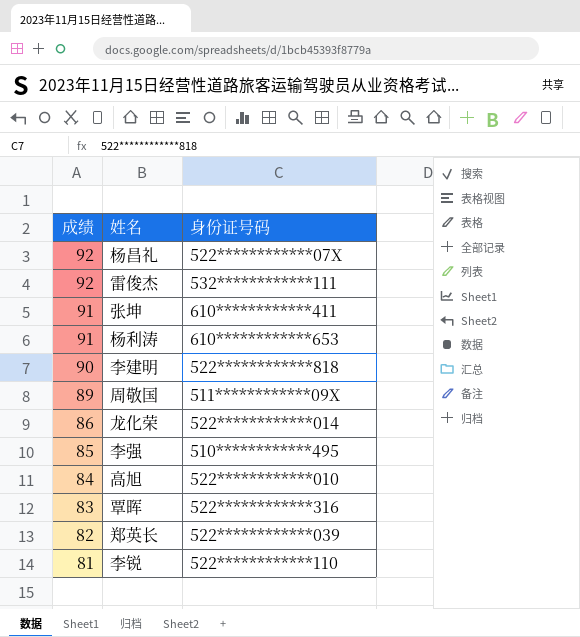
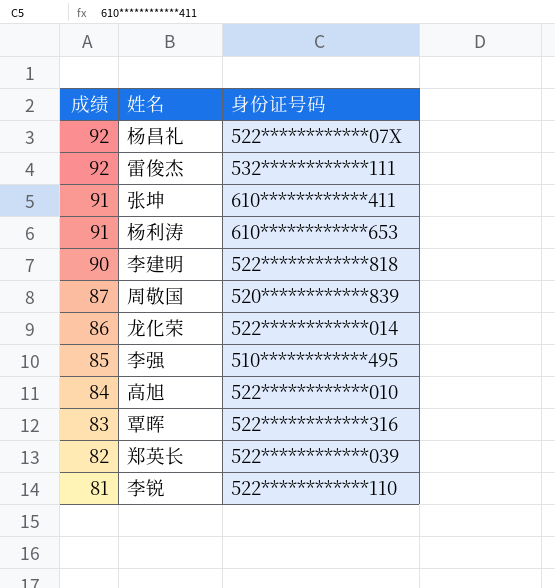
周敬国 | 成绩: 89 -> 87
周敬国 | 身份证号码: 511************09X -> 520************839

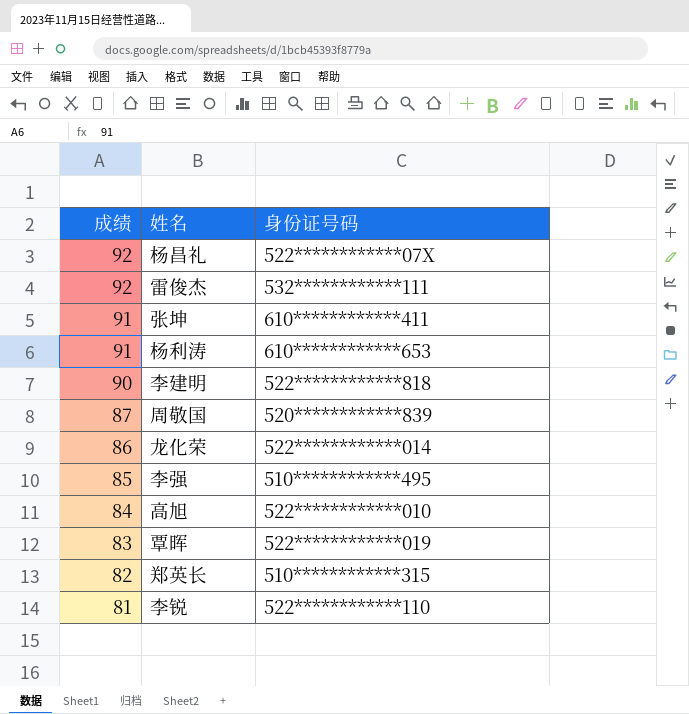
覃晖 | 身份证号码: 522************316 -> 522************019
郑英长 | 身份证号码: 522************039 -> 510************315

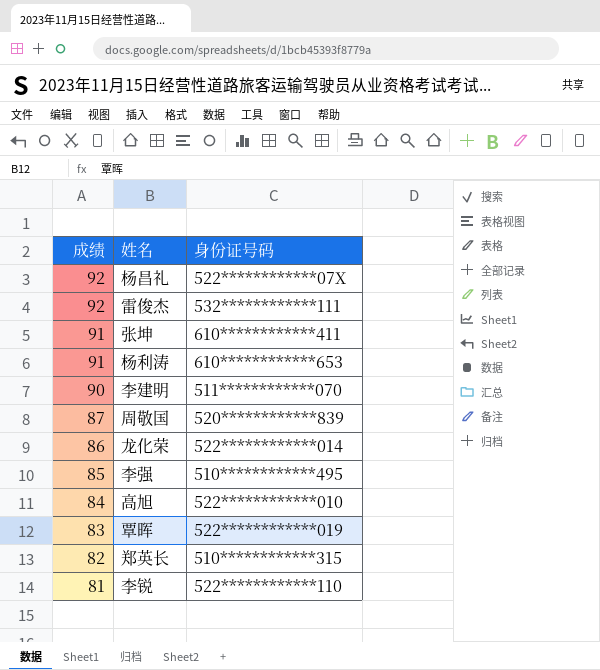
李建明 | 身份证号码: 522************818 -> 511************070

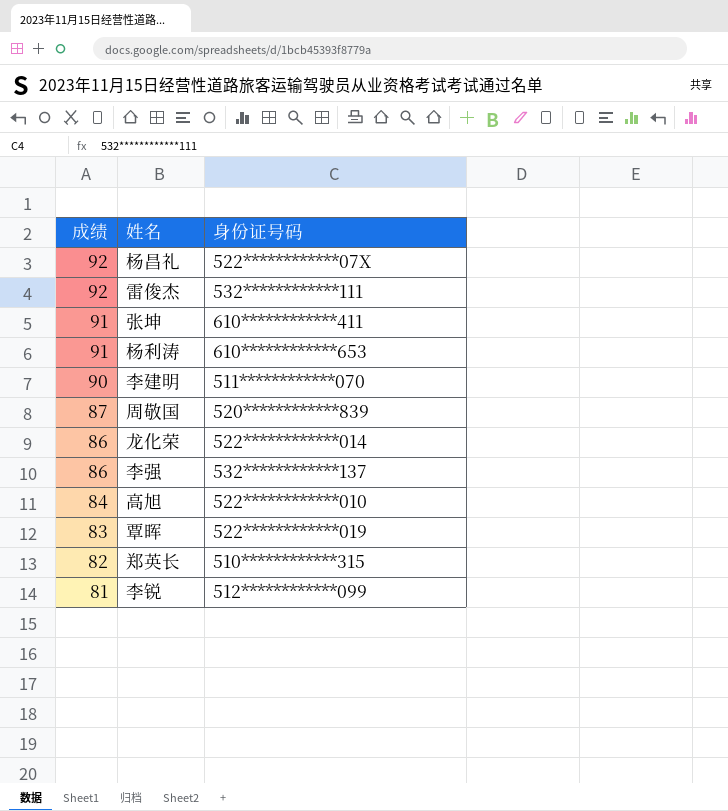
李强 | 成绩: 85 -> 86
李强 | 身份证号码: 510************495 -> 532************137
李锐 | 身份证号码: 522************110 -> 512************099

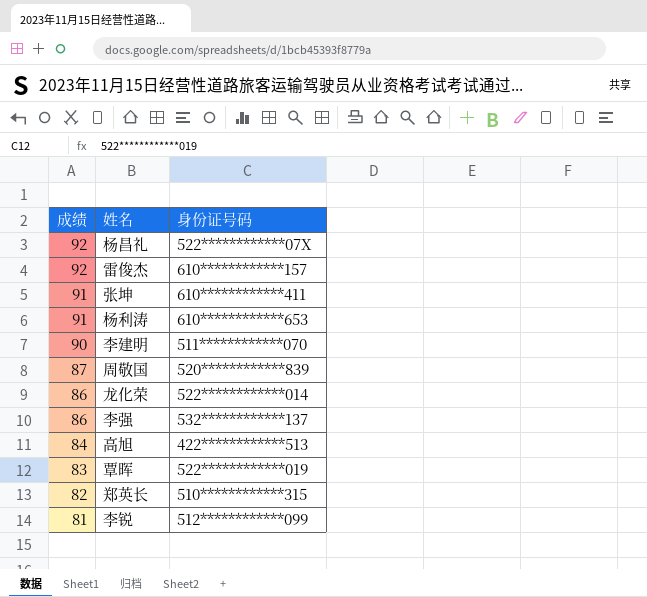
雷俊杰 | 身份证号码: 532************111 -> 610************157
高旭 | 身份证号码: 522************010 -> 422************513

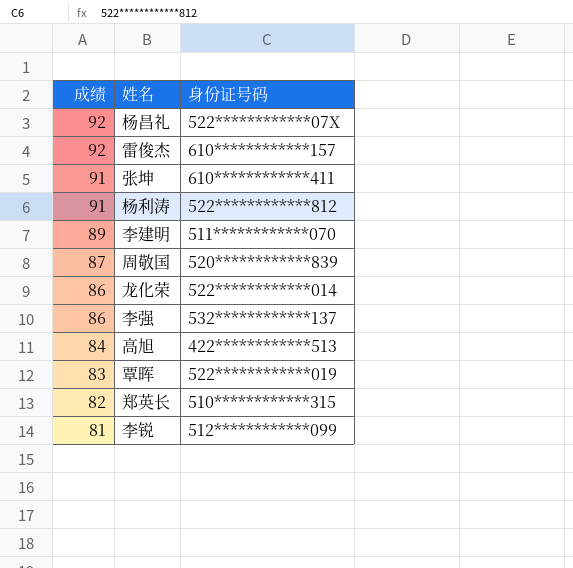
杨利涛 | 身份证号码: 610************653 -> 522************812
李建明 | 成绩: 90 -> 89

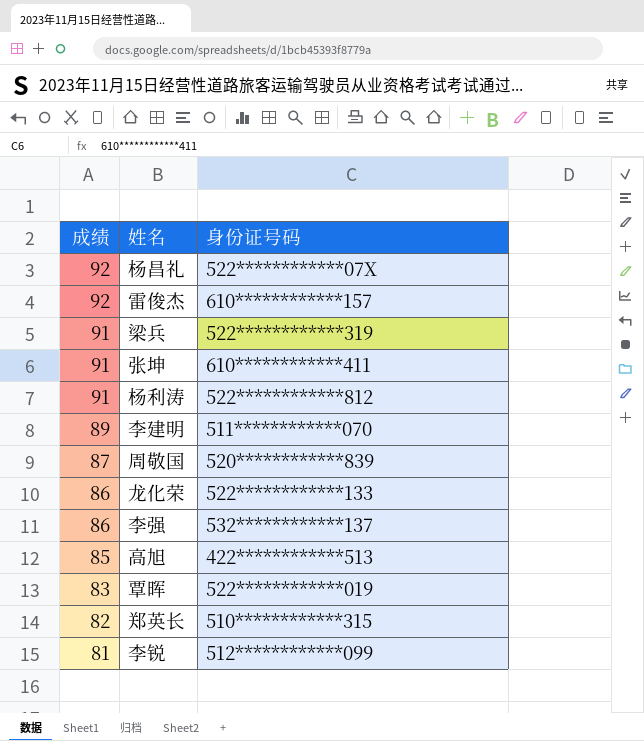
row 梁兵: none -> 91 | 522************319
龙化荣 | 身份证号码: 522************014 -> 522************133
高旭 | 成绩: 84 -> 85

